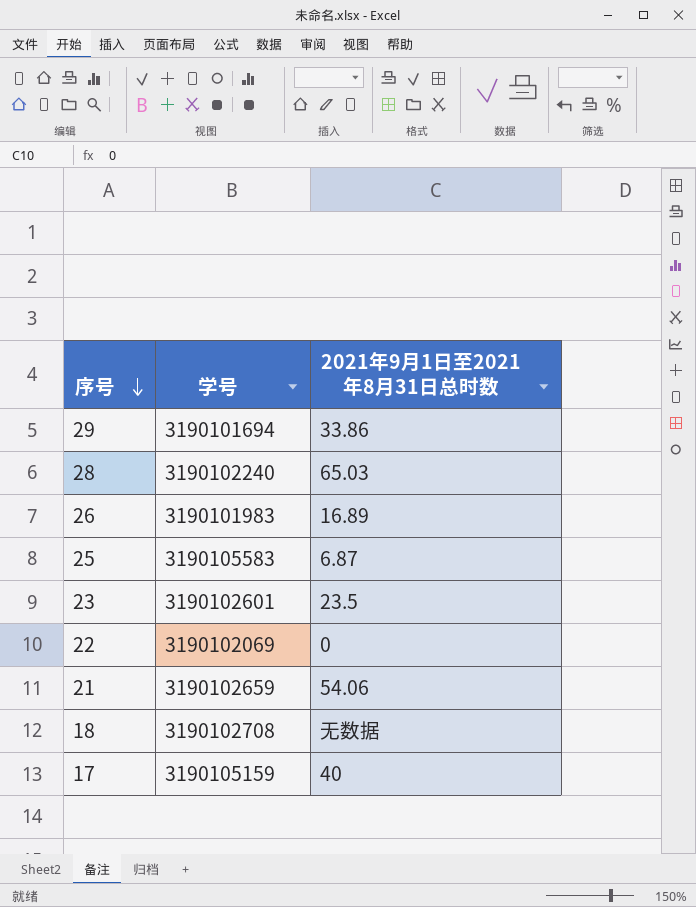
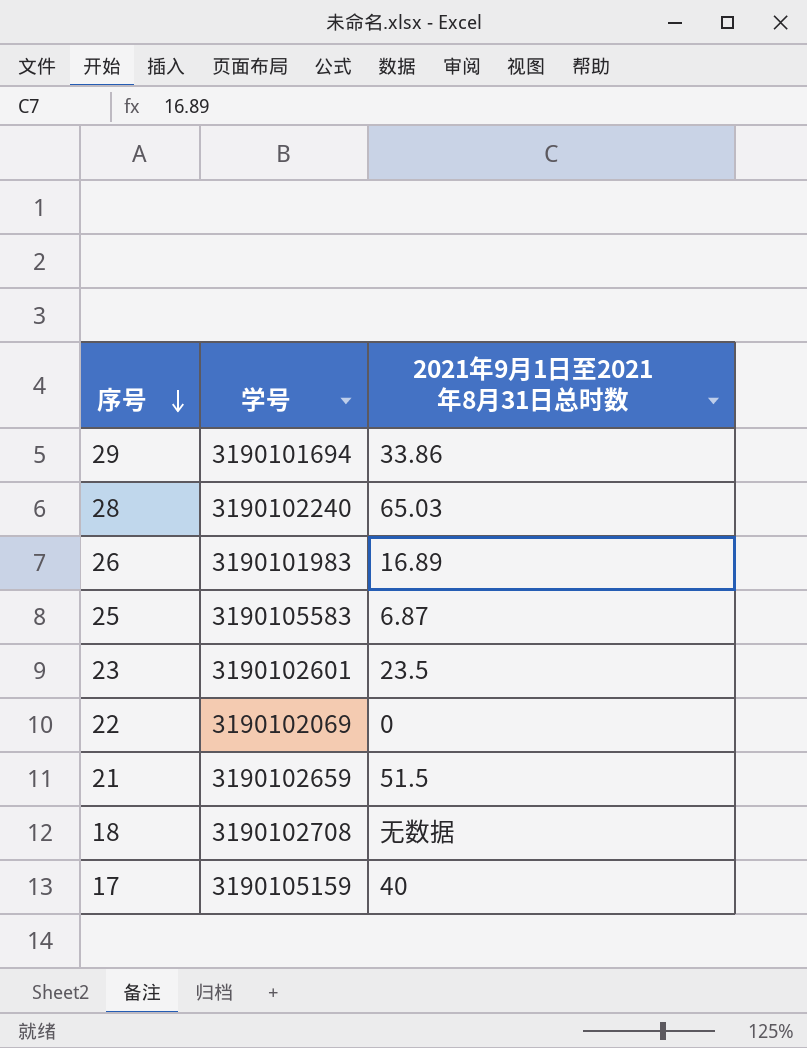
21 | 2021年9月1日至2021年8月31日总时数: 54.06 -> 51.5

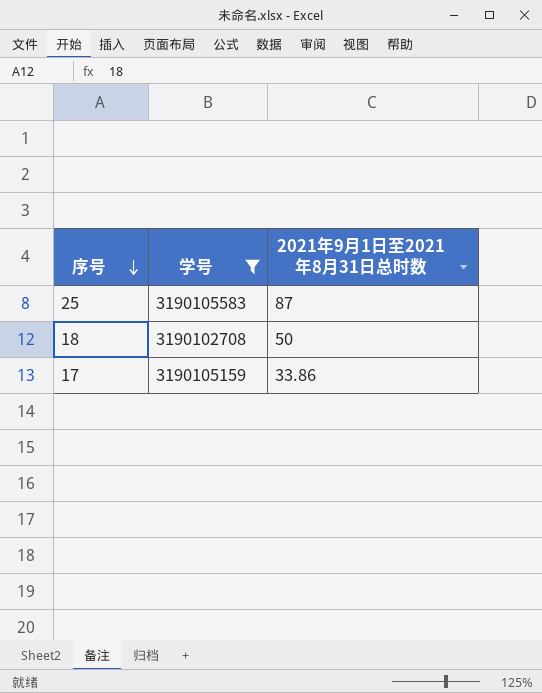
filter: none -> 学号 >= 3190102708
25 | 2021年9月1日至2021年8月31日总时数: 6.87 -> 87
18 | 2021年9月1日至2021年8月31日总时数: 无数据 -> 50
17 | 2021年9月1日至2021年8月31日总时数: 40 -> 33.86

